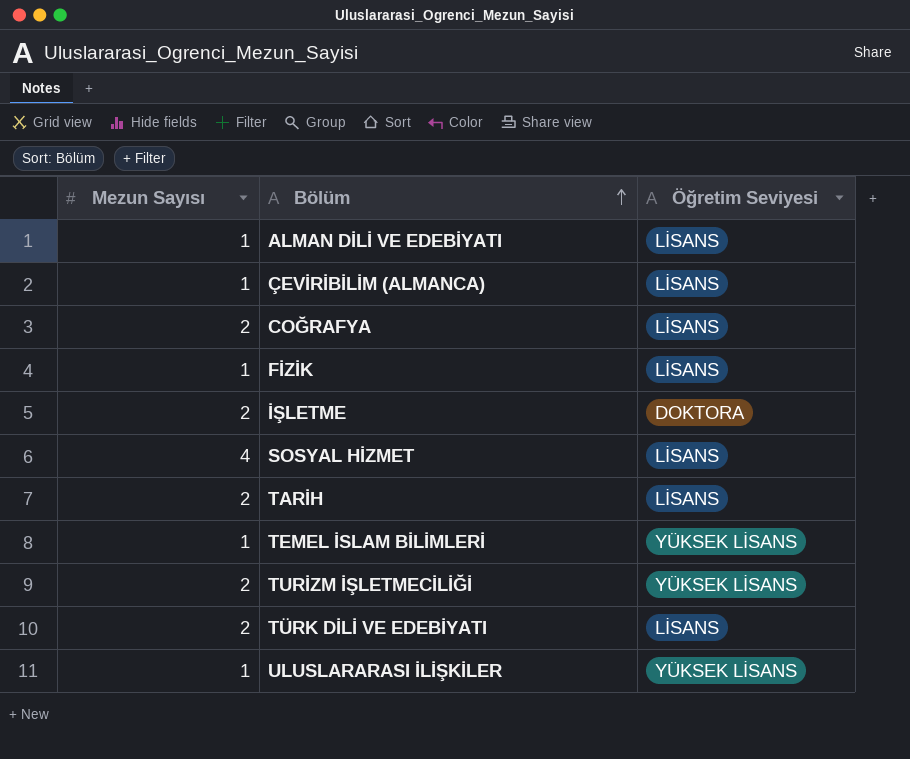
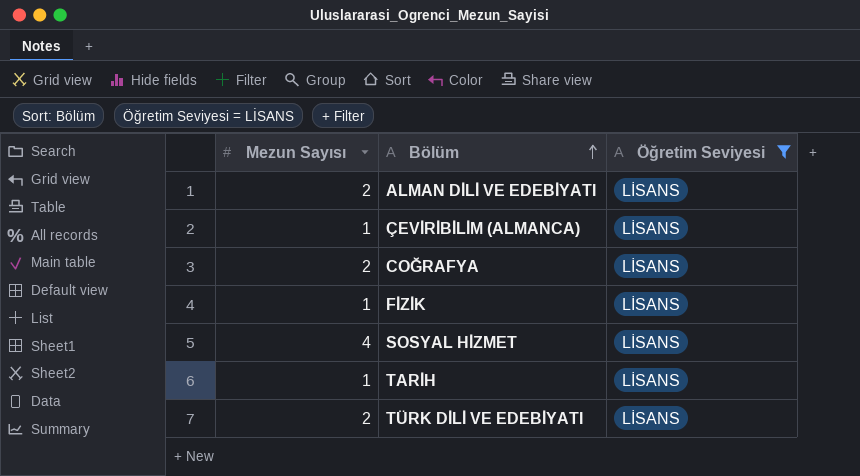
filter: none -> Öğretim Seviyesi = LİSANS
ALMAN DİLİ VE EDEBİYATI | Mezun Sayısı: 1 -> 2
TARİH | Mezun Sayısı: 2 -> 1

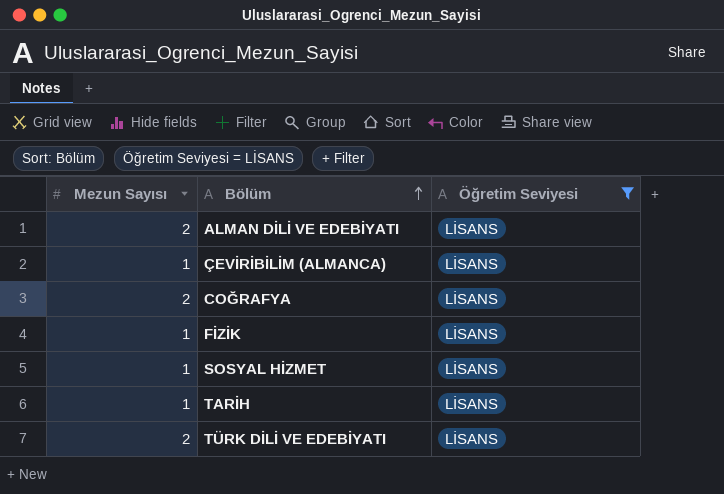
SOSYAL HİZMET | Mezun Sayısı: 4 -> 1

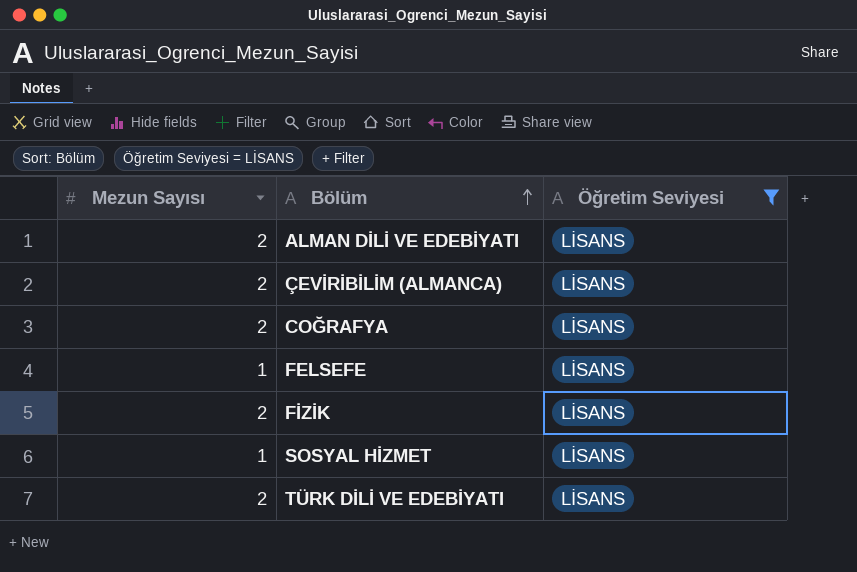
row TARİH: 1 | LİSANS -> none
ÇEVİRİBİLİM (ALMANCA) | Mezun Sayısı: 1 -> 2
row FELSEFE: none -> 1 | LİSANS
FİZİK | Mezun Sayısı: 1 -> 2

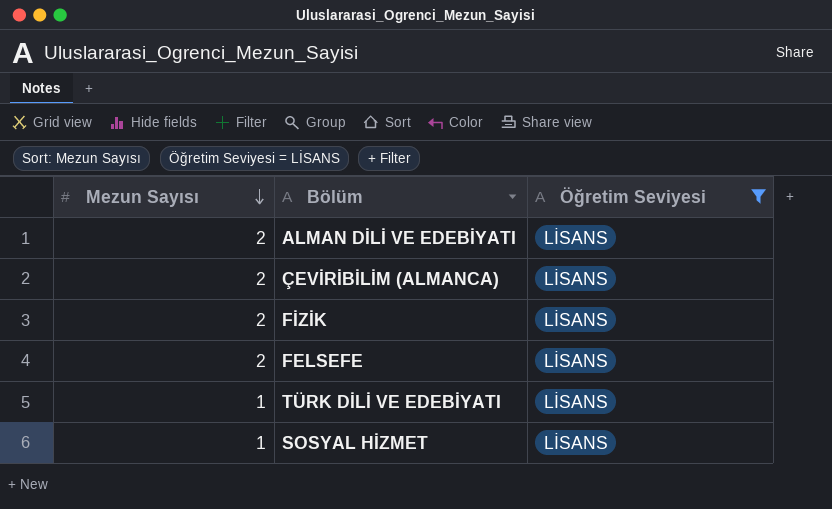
row order: Bölüm ascending -> Mezun Sayısı descending
row COĞRAFYA: 2 | LİSANS -> none
FELSEFE | Mezun Sayısı: 1 -> 2
TÜRK DİLİ VE EDEBİYATI | Mezun Sayısı: 2 -> 1

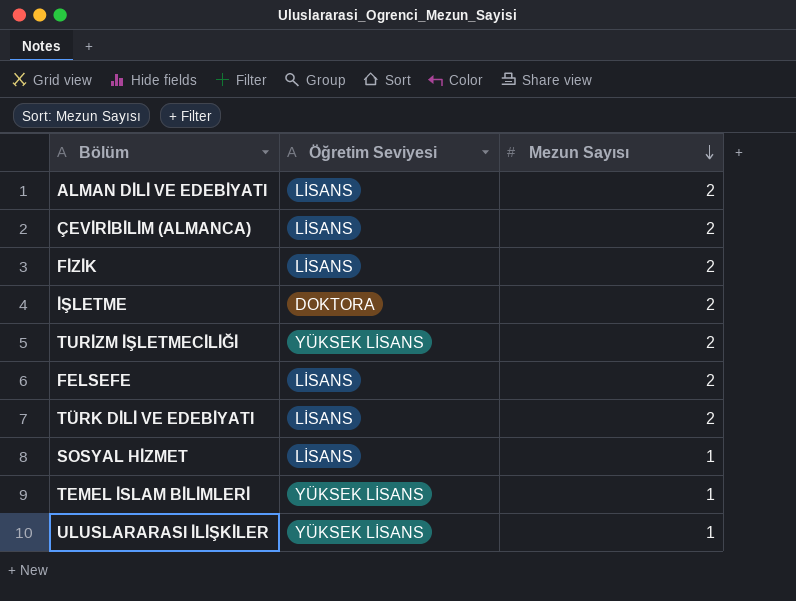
filter: Öğretim Seviyesi = LİSANS -> none
column Mezun Sayısı | position: 1 -> 3
TÜRK DİLİ VE EDEBİYATI | Mezun Sayısı: 1 -> 2

